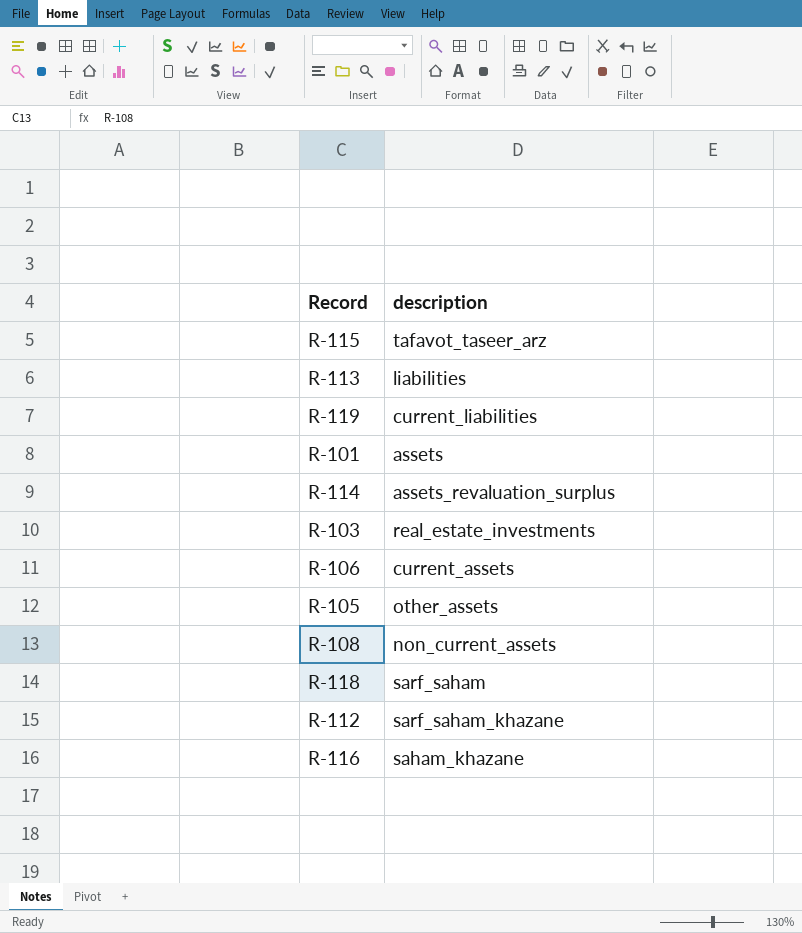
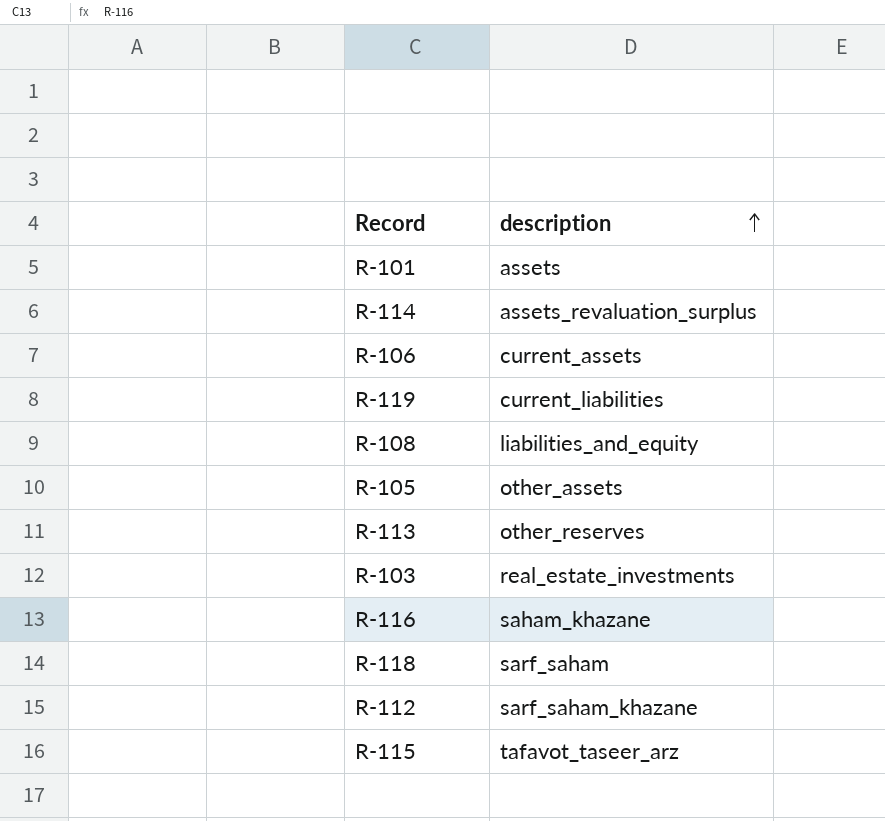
row order: none -> description ascending
R-108 | description: non_current_assets -> liabilities_and_equity
R-113 | description: liabilities -> other_reserves

